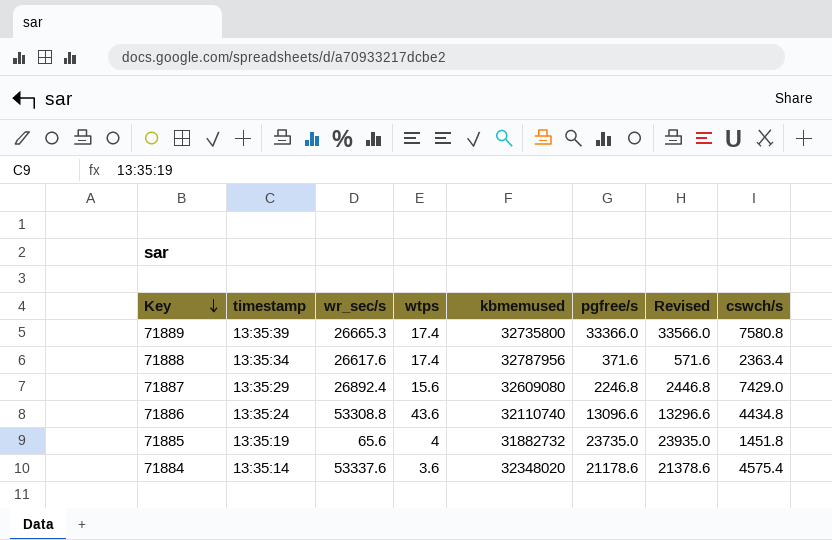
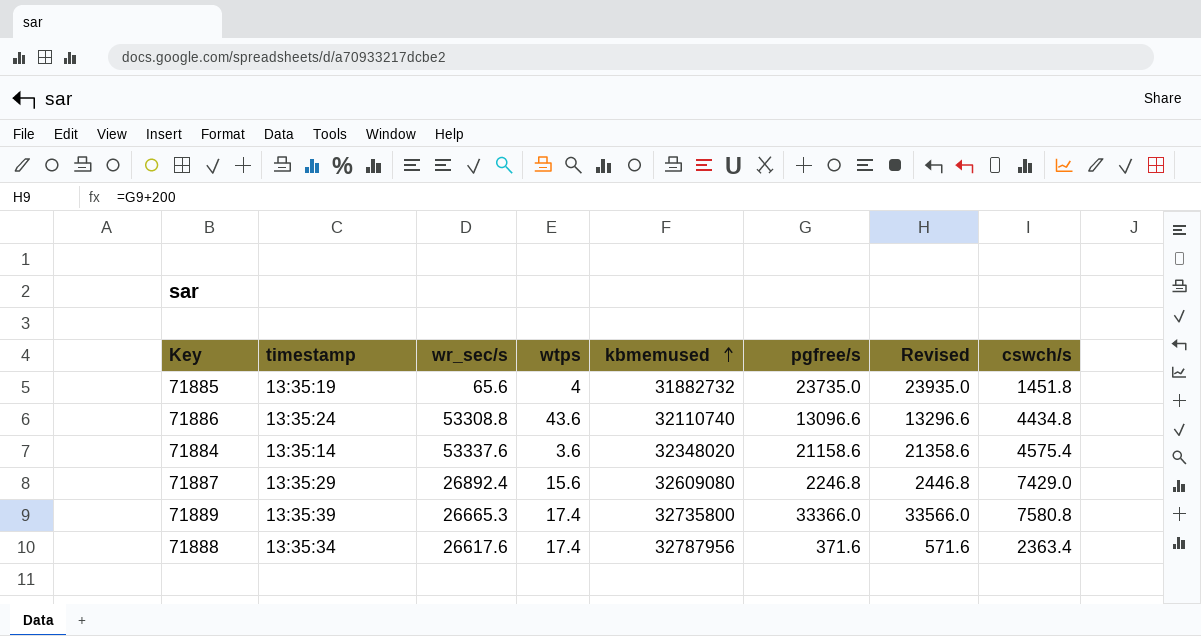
row order: Key descending -> kbmemused ascending
71884 | pgfree/s: 21178.6 -> 21158.6
71884 | Revised: 21378.6 -> 21358.6

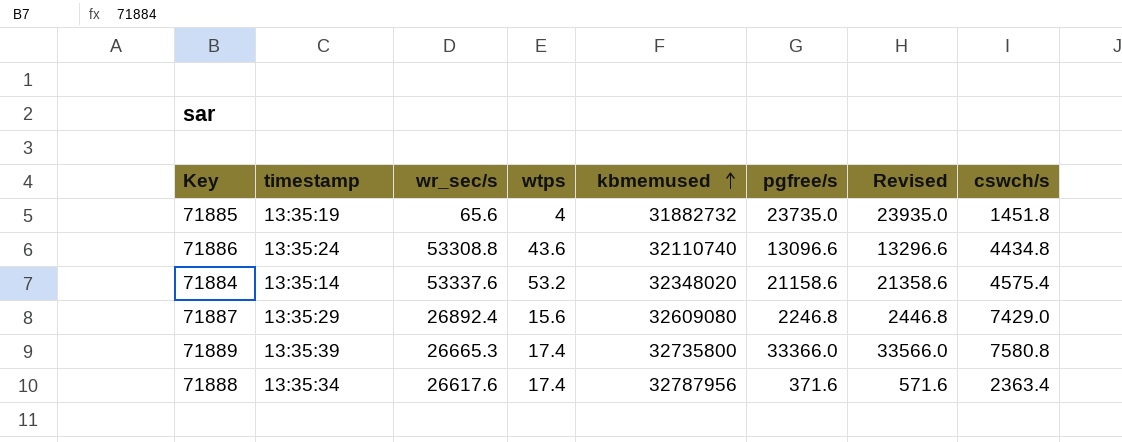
71884 | wtps: 3.6 -> 53.2

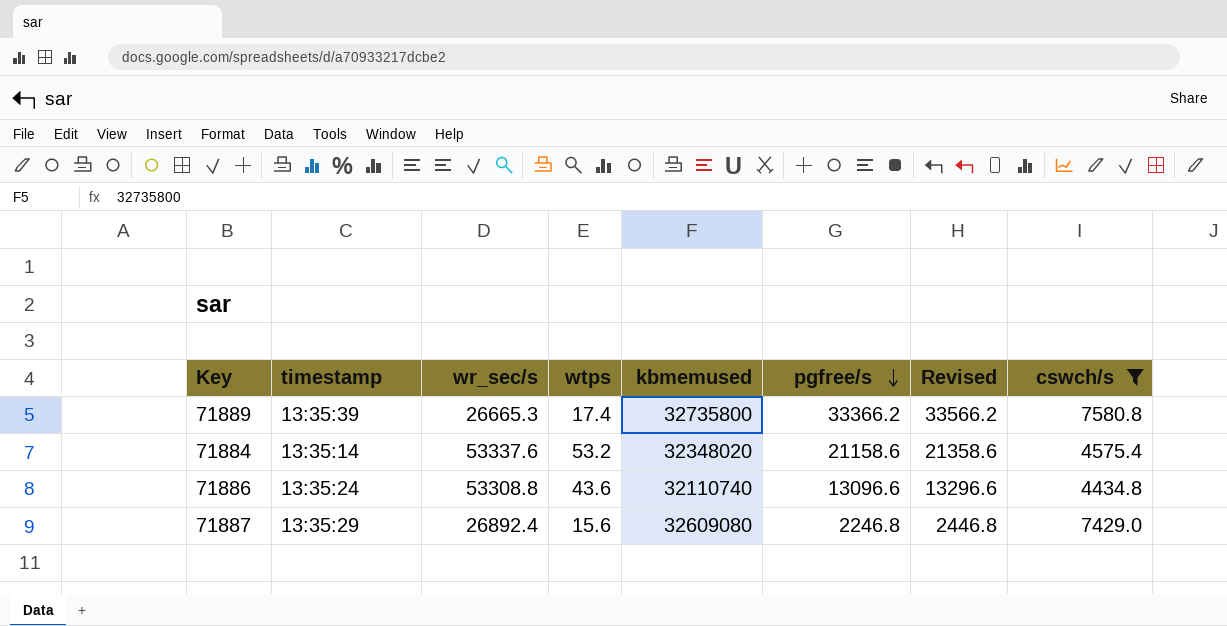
filter: none -> cswch/s >= 4434.8
row order: kbmemused ascending -> pgfree/s descending
71889 | pgfree/s: 33366.0 -> 33366.2
71889 | Revised: 33566.0 -> 33566.2

